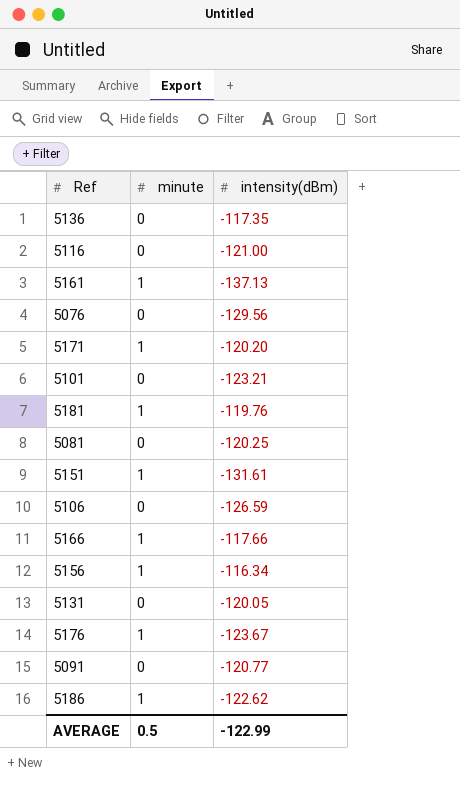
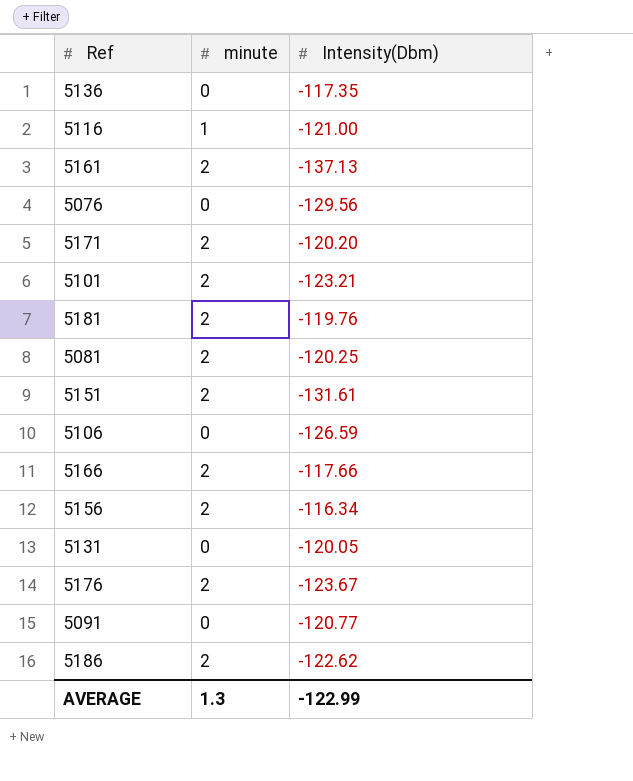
column name: intensity(dBm) -> Intensity(Dbm)
5116 | minute: 0 -> 1
5161 | minute: 1 -> 2
5171 | minute: 1 -> 2
5101 | minute: 0 -> 2
5181 | minute: 1 -> 2
5081 | minute: 0 -> 2
5151 | minute: 1 -> 2
5166 | minute: 1 -> 2
5156 | minute: 1 -> 2
5176 | minute: 1 -> 2
5186 | minute: 1 -> 2
AVERAGE | minute: 0.5 -> 1.3

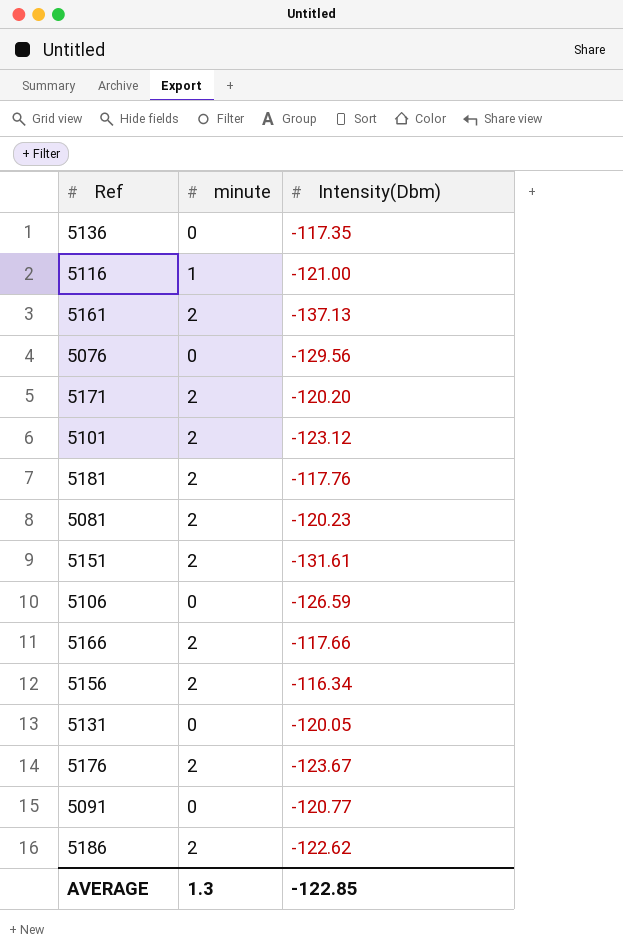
5101 | Intensity(Dbm): -123.21 -> -123.12
5181 | Intensity(Dbm): -119.76 -> -117.76
5081 | Intensity(Dbm): -120.25 -> -120.23
AVERAGE | Intensity(Dbm): -122.99 -> -122.85

